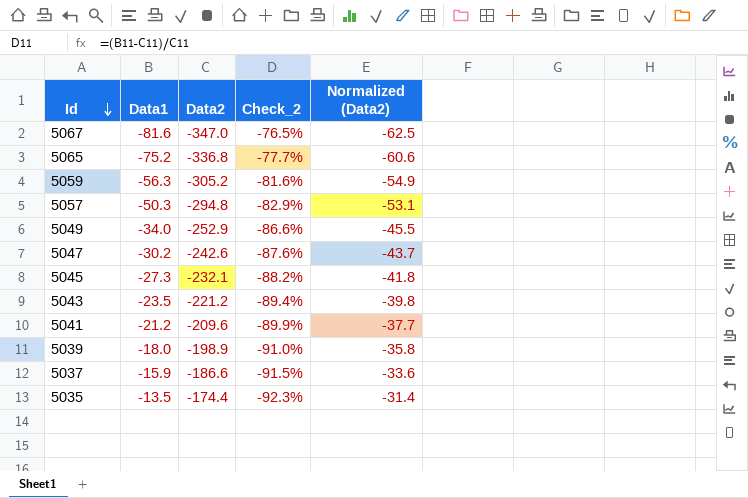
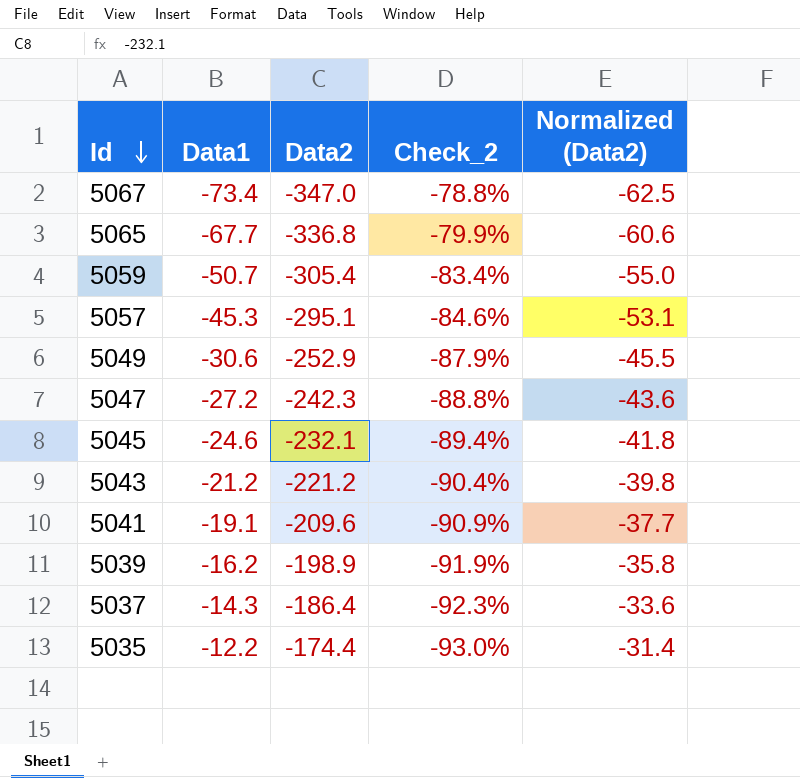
5067 | Data1: -81.6 -> -73.4
5067 | Check_2: -76.5% -> -78.8%
5065 | Data1: -75.2 -> -67.7
5065 | Check_2: -77.7% -> -79.9%
5059 | Data1: -56.3 -> -50.7
5059 | Data2: -305.2 -> -305.4
5059 | Check_2: -81.6% -> -83.4%
5059 | Normalized (Data2): -54.9 -> -55.0
5057 | Data1: -50.3 -> -45.3
5057 | Data2: -294.8 -> -295.1
5057 | Check_2: -82.9% -> -84.6%
5049 | Data1: -34.0 -> -30.6
5049 | Check_2: -86.6% -> -87.9%
5047 | Data1: -30.2 -> -27.2
5047 | Data2: -242.6 -> -242.3
5047 | Check_2: -87.6% -> -88.8%
5047 | Normalized (Data2): -43.7 -> -43.6
5045 | Data1: -27.3 -> -24.6
5045 | Check_2: -88.2% -> -89.4%
5043 | Data1: -23.5 -> -21.2
5043 | Check_2: -89.4% -> -90.4%
5041 | Data1: -21.2 -> -19.1
5041 | Check_2: -89.9% -> -90.9%
5039 | Data1: -18.0 -> -16.2
5039 | Check_2: -91.0% -> -91.9%
5037 | Data1: -15.9 -> -14.3
5037 | Data2: -186.6 -> -186.4
5037 | Check_2: -91.5% -> -92.3%
5035 | Data1: -13.5 -> -12.2
5035 | Check_2: -92.3% -> -93.0%

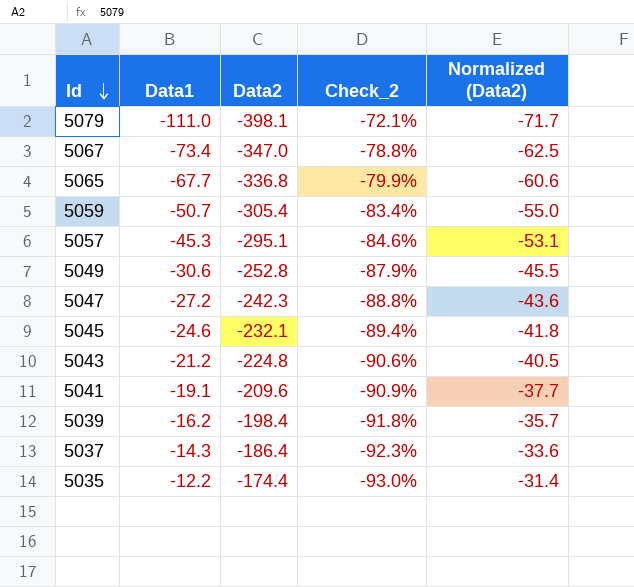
row 5079: none -> -111.0 | -398.1 | -72.1% | -71.7
5049 | Data2: -252.9 -> -252.8
5043 | Data2: -221.2 -> -224.8
5043 | Check_2: -90.4% -> -90.6%
5043 | Normalized (Data2): -39.8 -> -40.5
5039 | Data2: -198.9 -> -198.4
5039 | Check_2: -91.9% -> -91.8%
5039 | Normalized (Data2): -35.8 -> -35.7

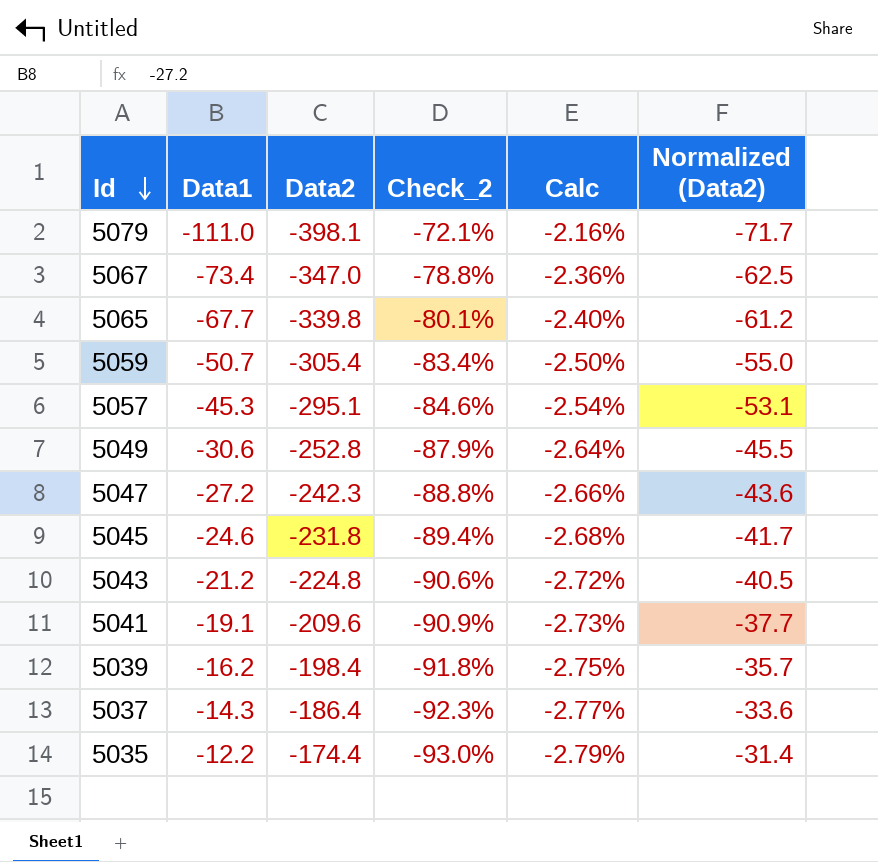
column Calc | formula: none -> [Check_2] * 0.03
5065 | Data2: -336.8 -> -339.8
5065 | Check_2: -79.9% -> -80.1%
5065 | Normalized (Data2): -60.6 -> -61.2
5045 | Data2: -232.1 -> -231.8
5045 | Normalized (Data2): -41.8 -> -41.7

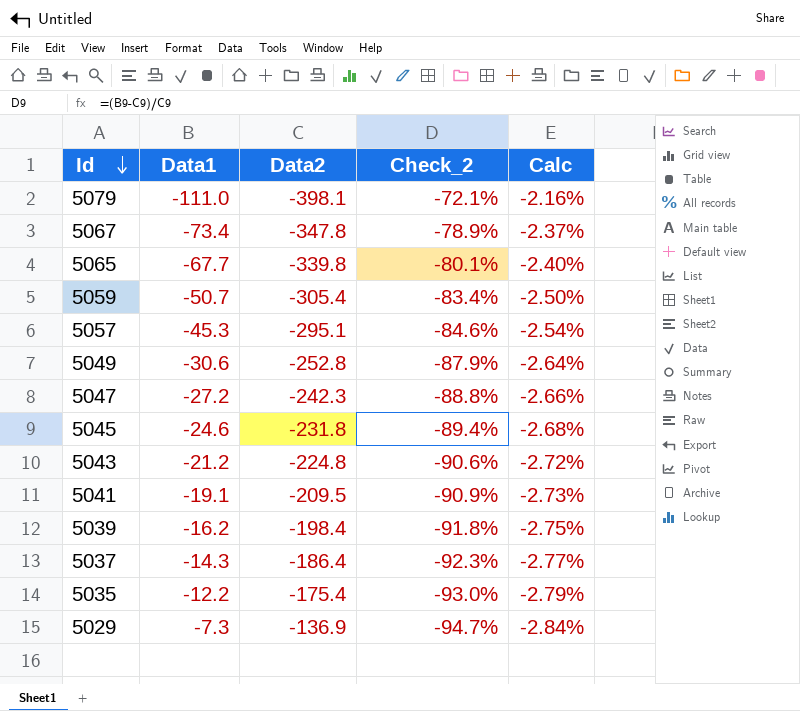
column Normalized (Data2) | formula: [Data2] * 0.18 -> none
5067 | Data2: -347.0 -> -347.8
5067 | Check_2: -78.8% -> -78.9%
5067 | Calc: -2.36% -> -2.37%
5041 | Data2: -209.6 -> -209.5
5035 | Data2: -174.4 -> -175.4
row 5029: none -> -7.3 | -136.9 | -94.7% | -2.84%

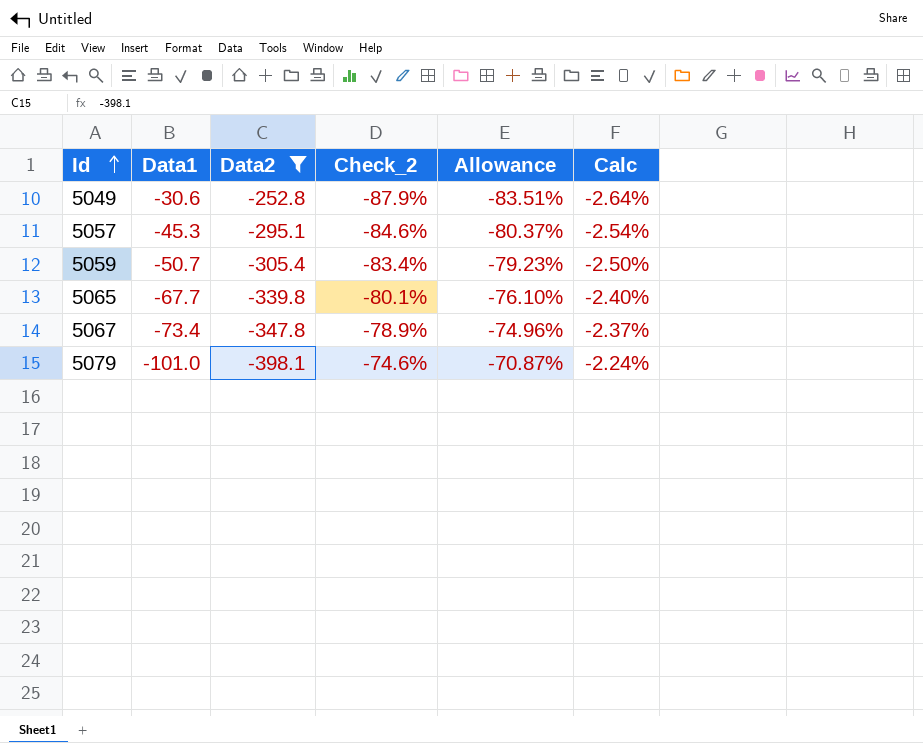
filter: none -> Data2 <= -252.8
row order: Id descending -> Id ascending
column Allowance | formula: none -> [Check_2] * 0.95
5079 | Data1: -111.0 -> -101.0
5079 | Check_2: -72.1% -> -74.6%
5079 | Calc: -2.16% -> -2.24%

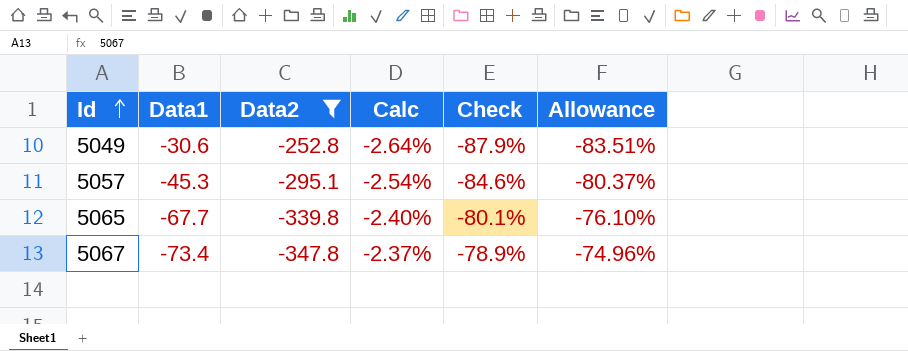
column Calc | position: 6 -> 4
column name: Check_2 -> Check
row 5059: -50.7 | -305.4 | -83.4% | -79.23% | -2.50% -> none
row 5079: -101.0 | -398.1 | -74.6% | -70.87% | -2.24% -> none

